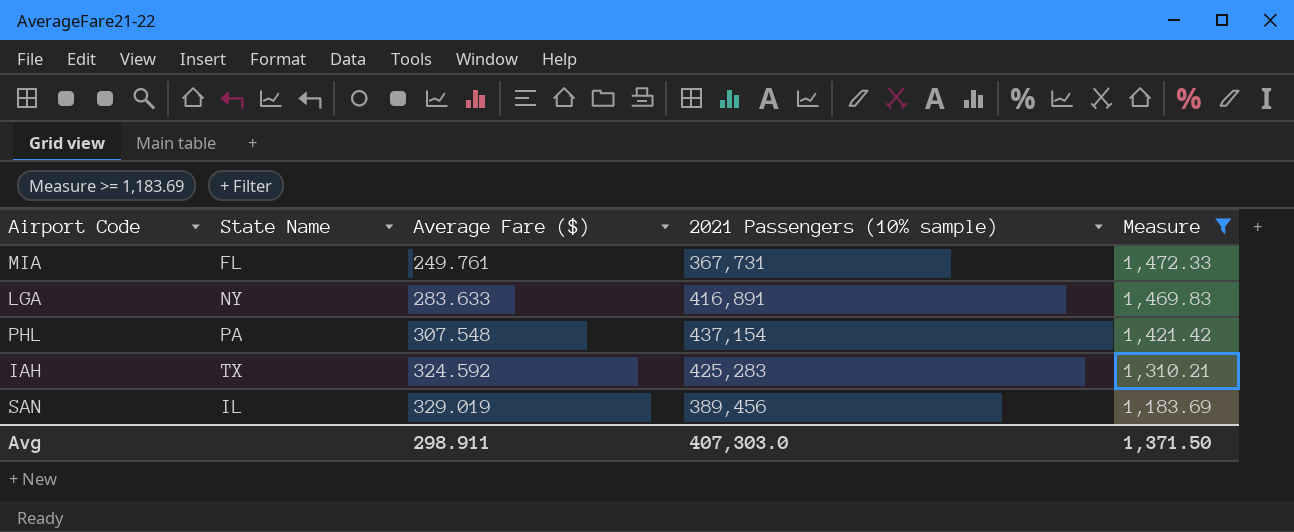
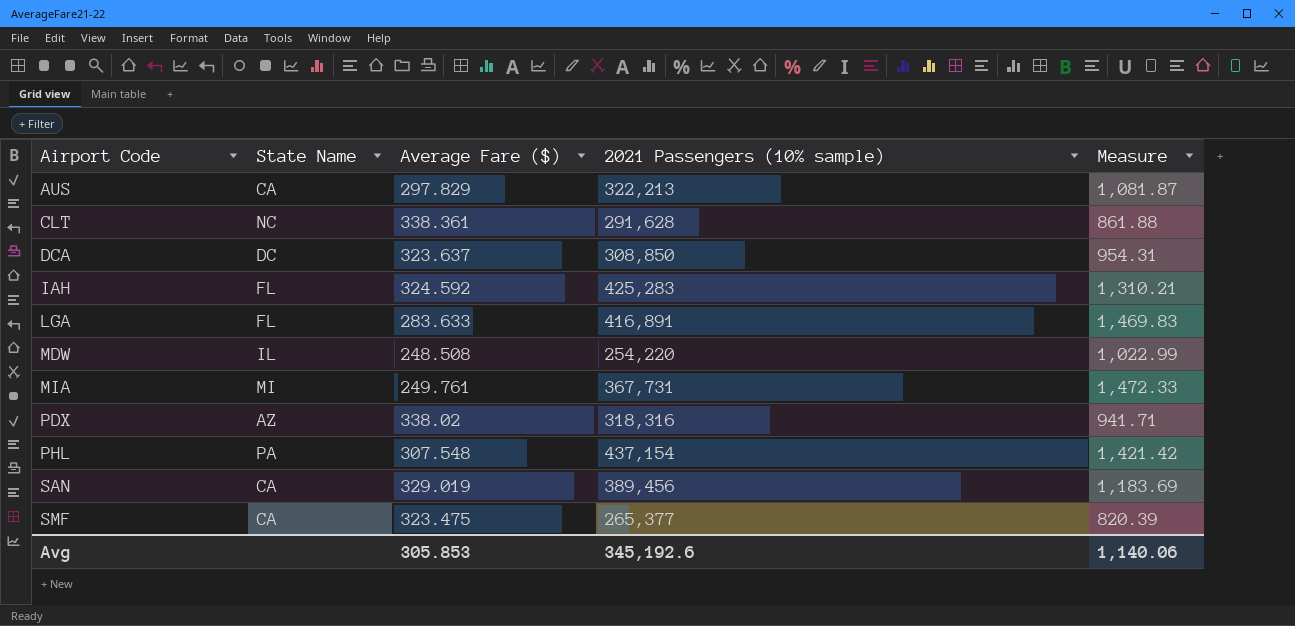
filter: Measure >= 1,183.69 -> none
row order: Average Fare ($) ascending -> Airport Code ascending
IAH | State Name: TX -> FL
LGA | State Name: NY -> FL
MIA | State Name: FL -> MI
SAN | State Name: IL -> CA
Avg | Average Fare ($): 298.911 -> 305.853
Avg | 2021 Passengers (10% sample): 407,303.0 -> 345,192.6
Avg | Measure: 1,371.50 -> 1,140.06

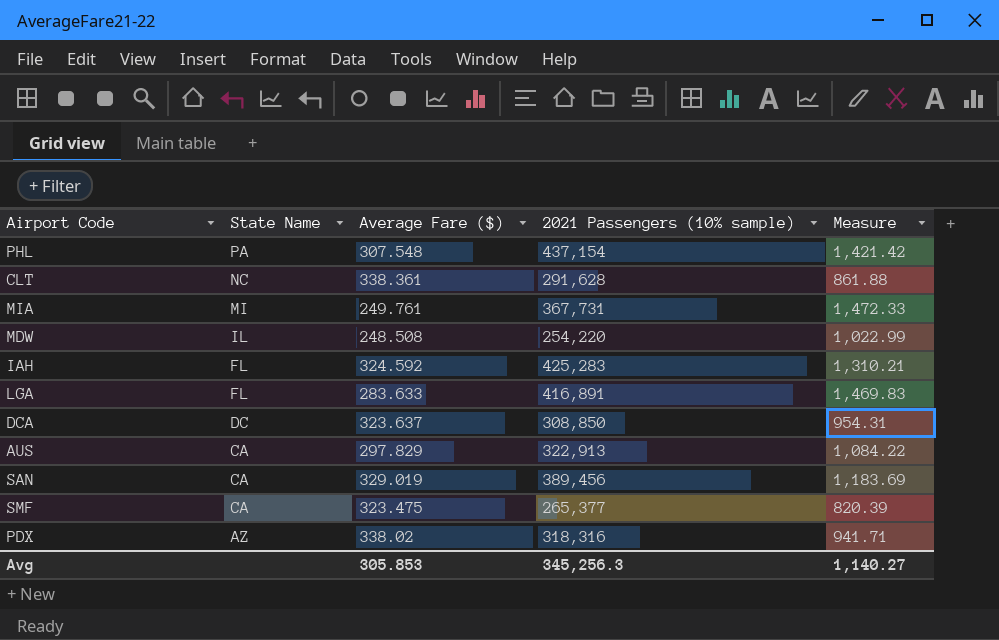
row order: Airport Code ascending -> State Name descending
AUS | 2021 Passengers (10% sample): 322,213 -> 322,913
AUS | Measure: 1,081.87 -> 1,084.22
Avg | 2021 Passengers (10% sample): 345,192.6 -> 345,256.3
Avg | Measure: 1,140.06 -> 1,140.27

